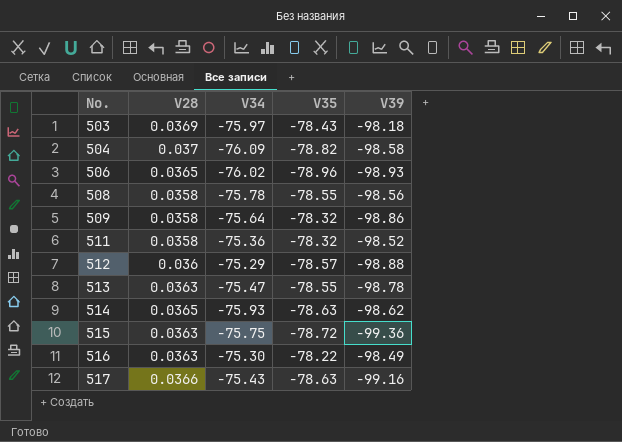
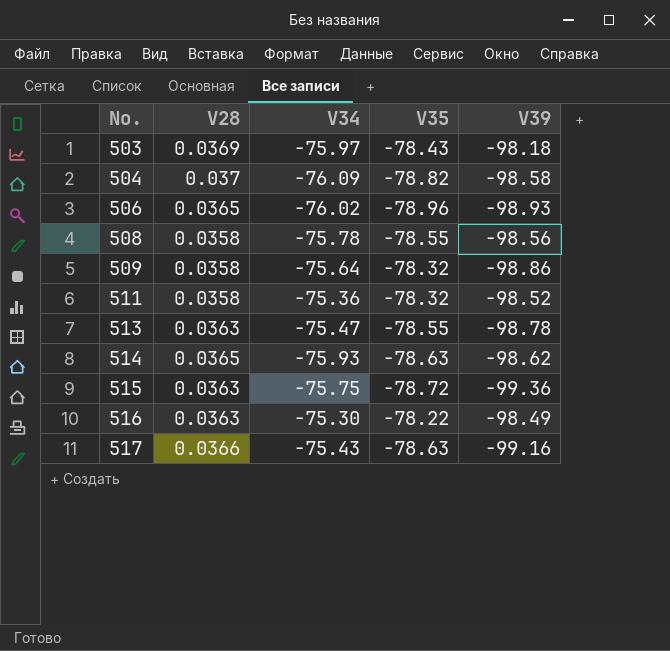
row 512: 0.036 | -75.29 | -78.57 | -98.88 -> none

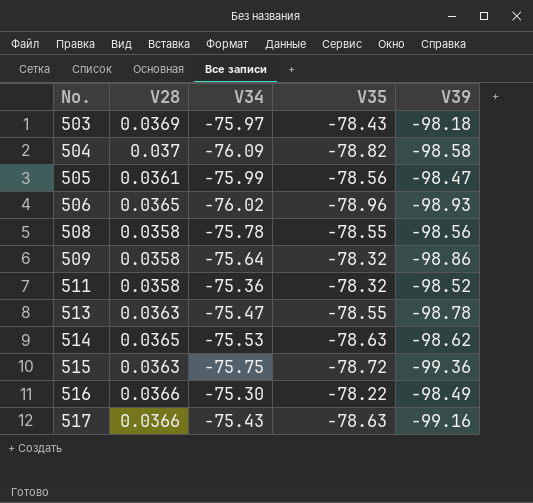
row 505: none -> 0.0361 | -75.99 | -78.56 | -98.47
514 | V34: -75.93 -> -75.53
516 | V28: 0.0363 -> 0.0366

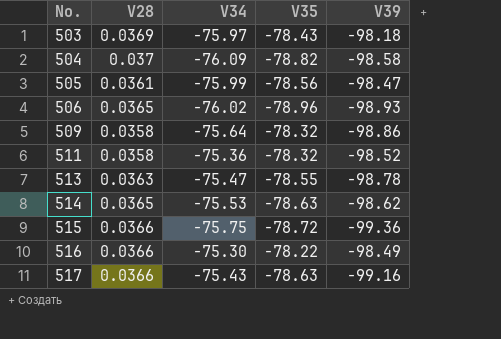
row 508: 0.0358 | -75.78 | -78.55 | -98.56 -> none
515 | V28: 0.0363 -> 0.0366

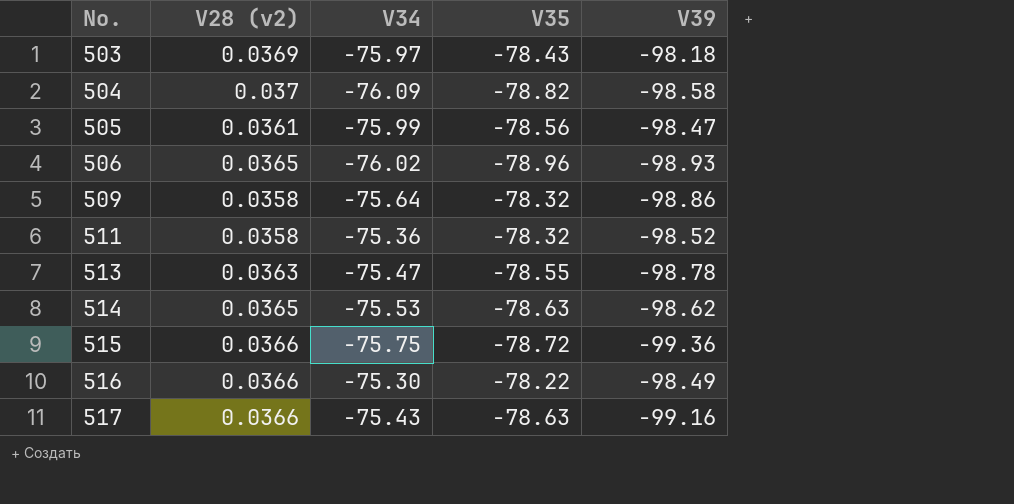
column name: V28 -> V28 (v2)

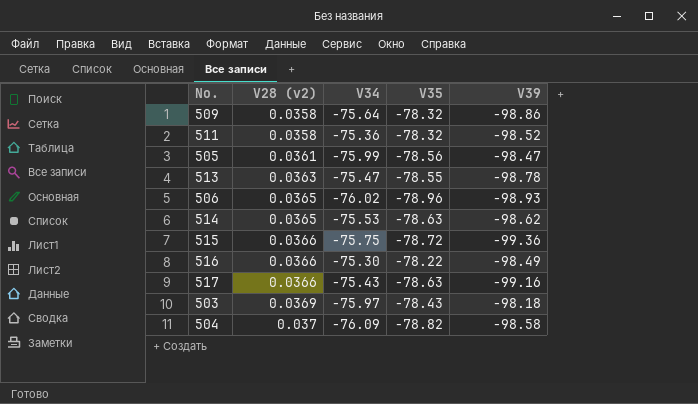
row order: No. ascending -> V28 (v2) ascending

